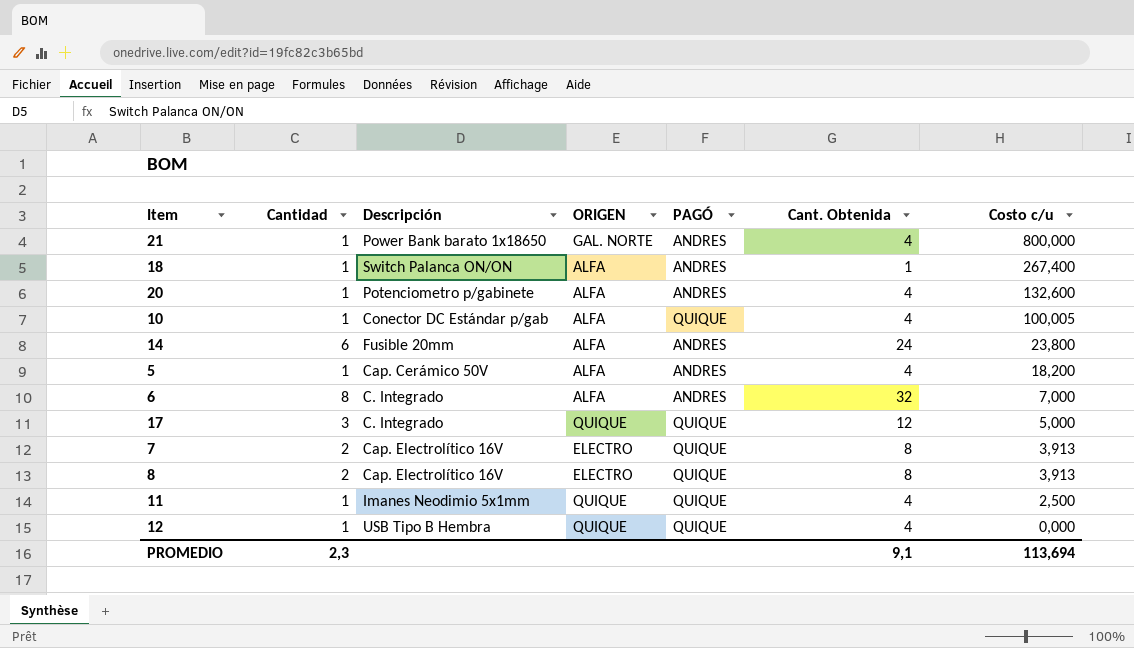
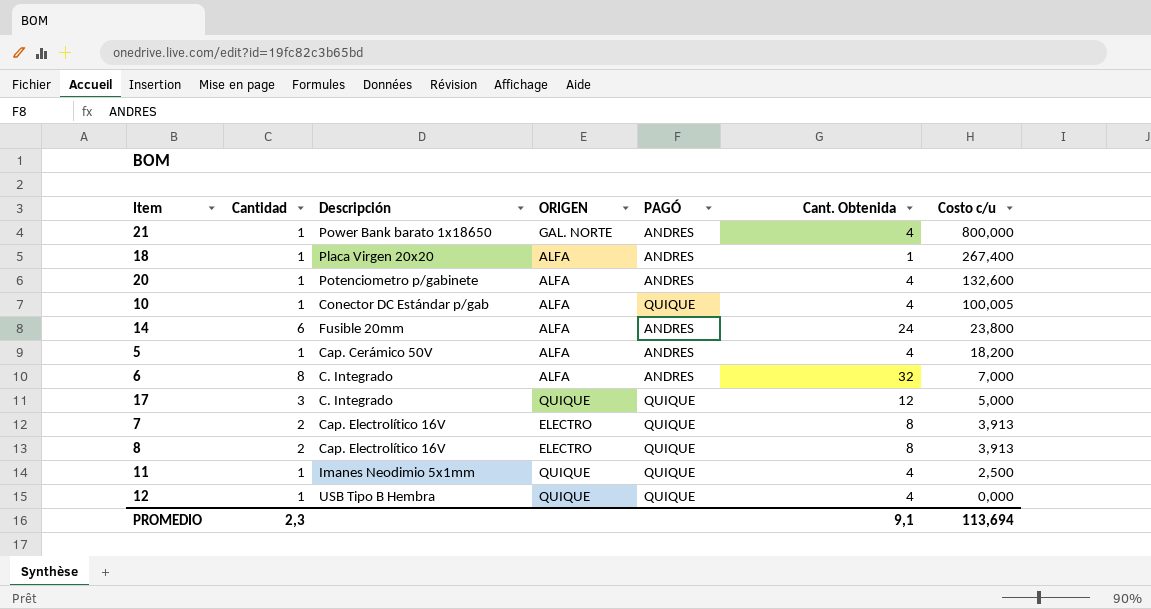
18 | Descripción: Switch Palanca ON/ON -> Placa Virgen 20x20

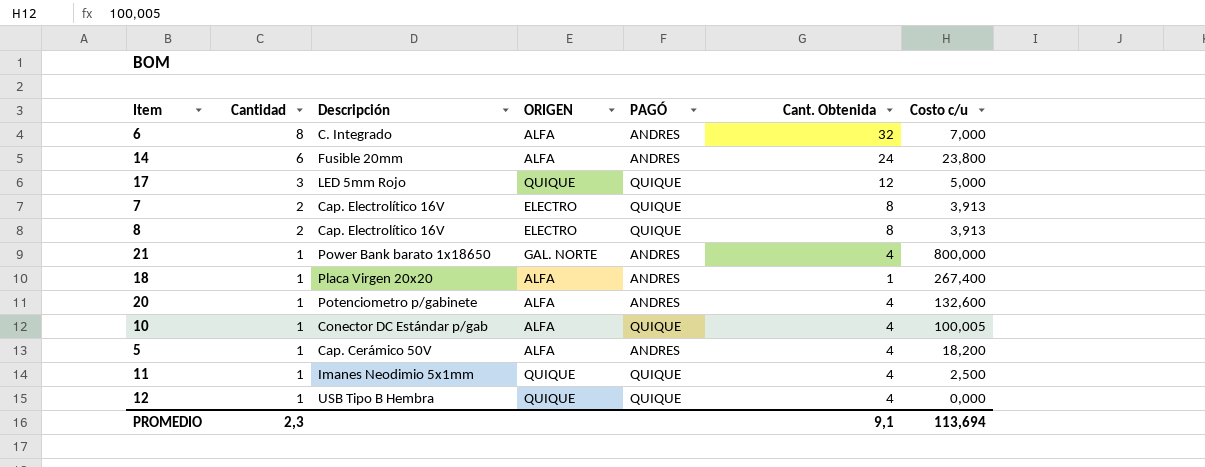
row order: Costo c/u descending -> Cantidad descending
17 | Descripción: C. Integrado -> LED 5mm Rojo

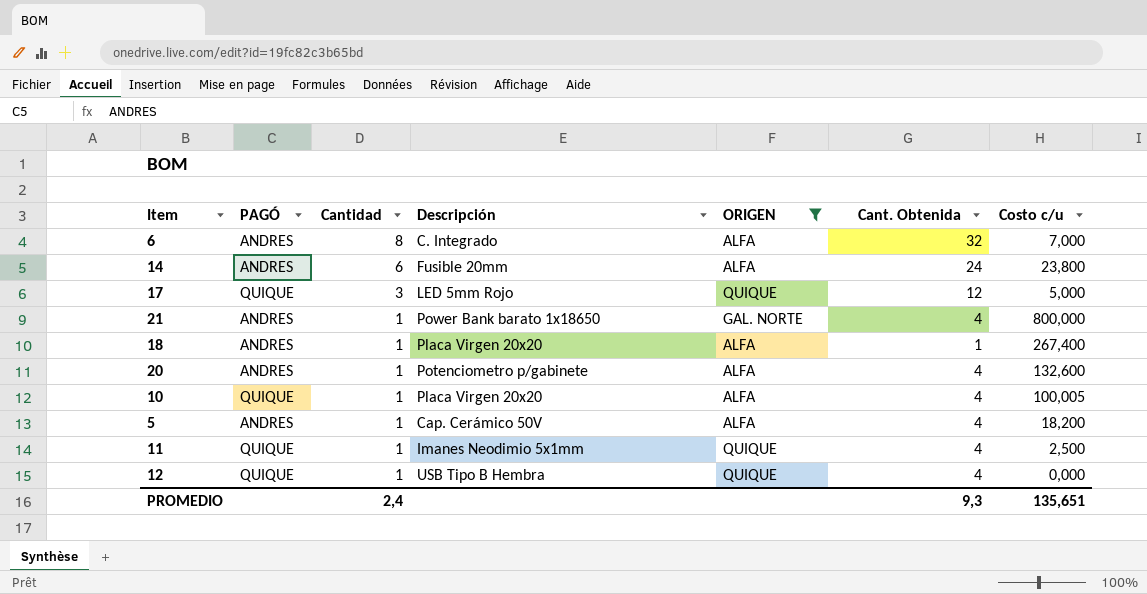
filter: none -> ORIGEN != ELECTRO
column PAGÓ | position: 5 -> 2
10 | Descripción: Conector DC Estándar p/gab -> Placa Virgen 20x20
PROMEDIO | Cantidad: 2,3 -> 2,4
PROMEDIO | Cant. Obtenida: 9,1 -> 9,3
PROMEDIO | Costo c/u: 113,694 -> 135,651

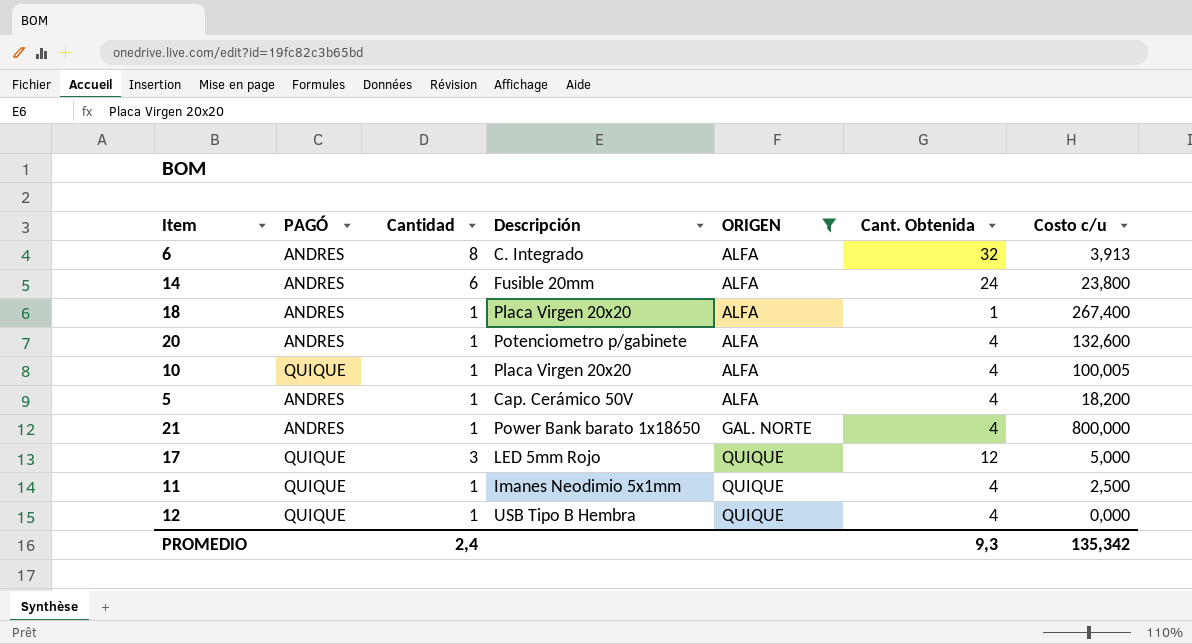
row order: Cantidad descending -> ORIGEN ascending
6 | Costo c/u: 7,000 -> 3,913
PROMEDIO | Costo c/u: 135,651 -> 135,342

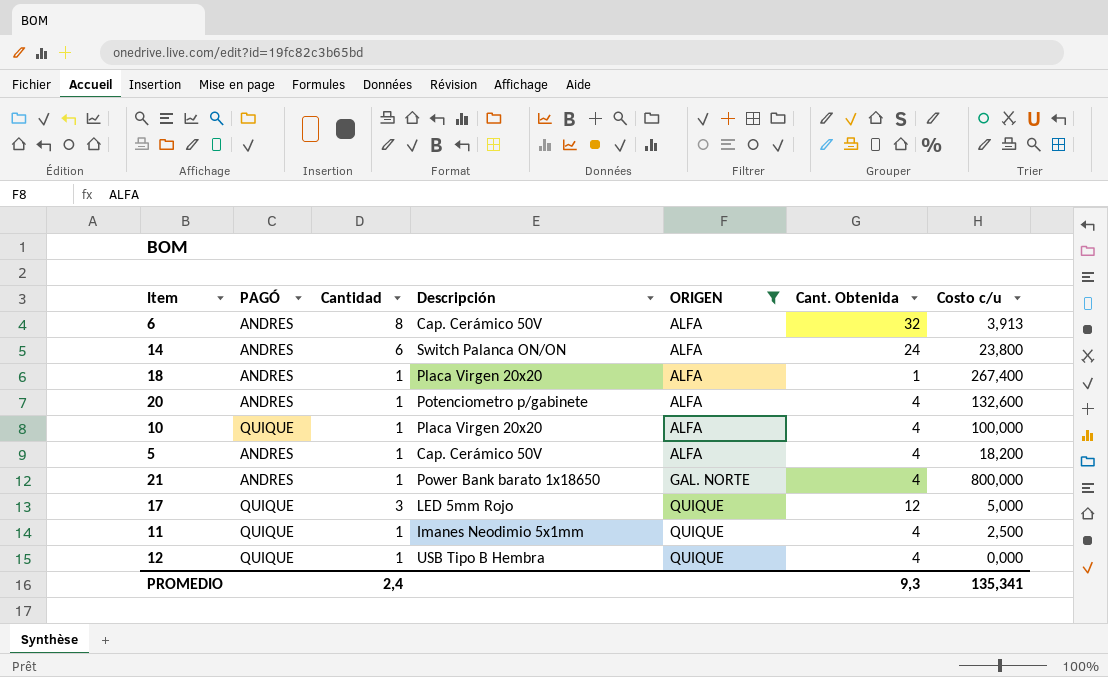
6 | Descripción: C. Integrado -> Cap. Cerámico 50V
14 | Descripción: Fusible 20mm -> Switch Palanca ON/ON
10 | Costo c/u: 100,005 -> 100,000
PROMEDIO | Costo c/u: 135,342 -> 135,341

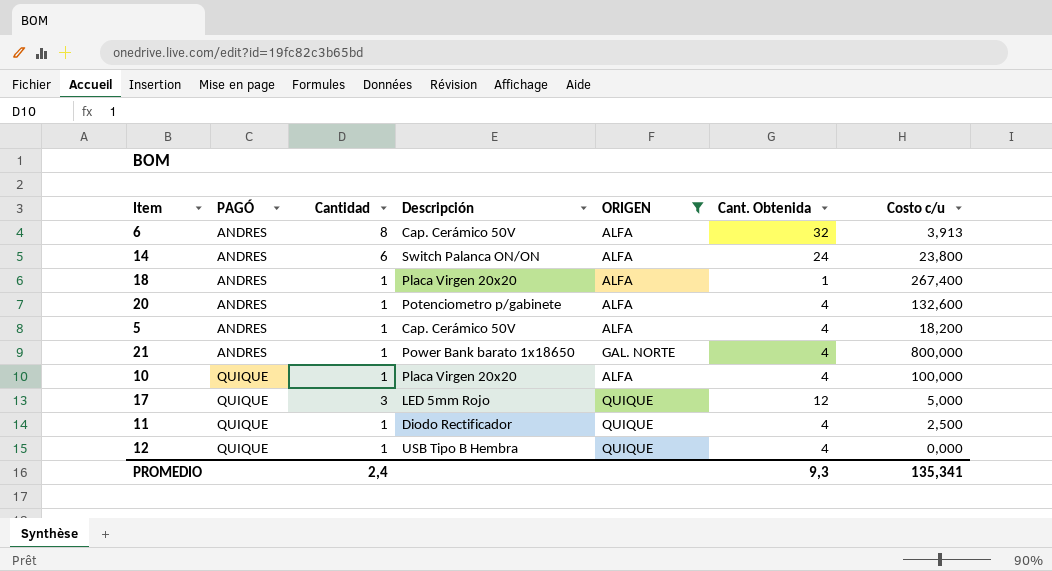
row order: ORIGEN ascending -> PAGÓ ascending
11 | Descripción: Imanes Neodimio 5x1mm -> Diodo Rectificador

